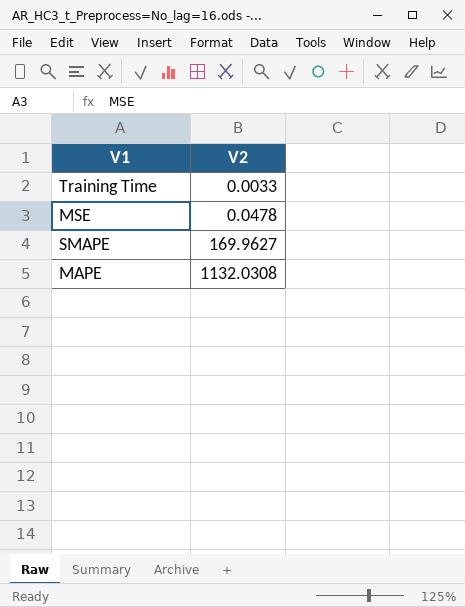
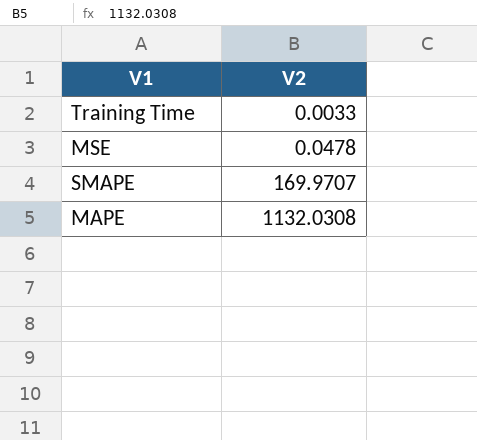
SMAPE | V2: 169.9627 -> 169.9707

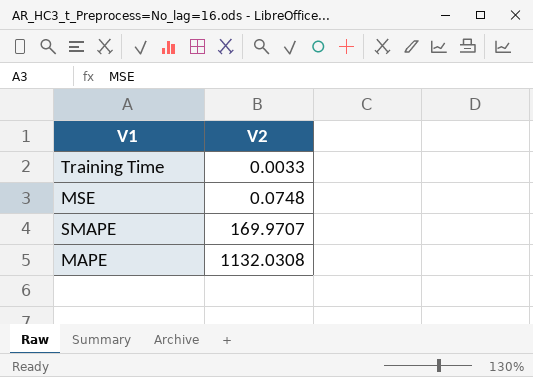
MSE | V2: 0.0478 -> 0.0748

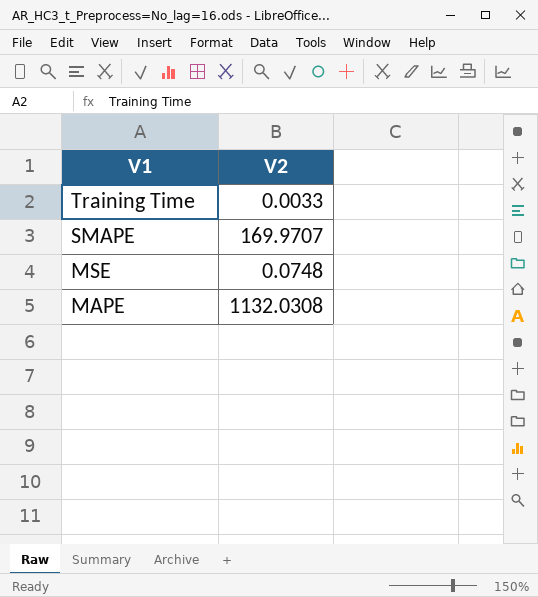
row order: V2 ascending -> V1 descending

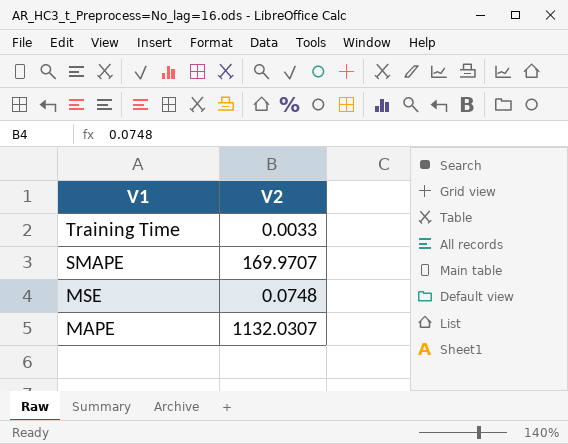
MAPE | V2: 1132.0308 -> 1132.0307

